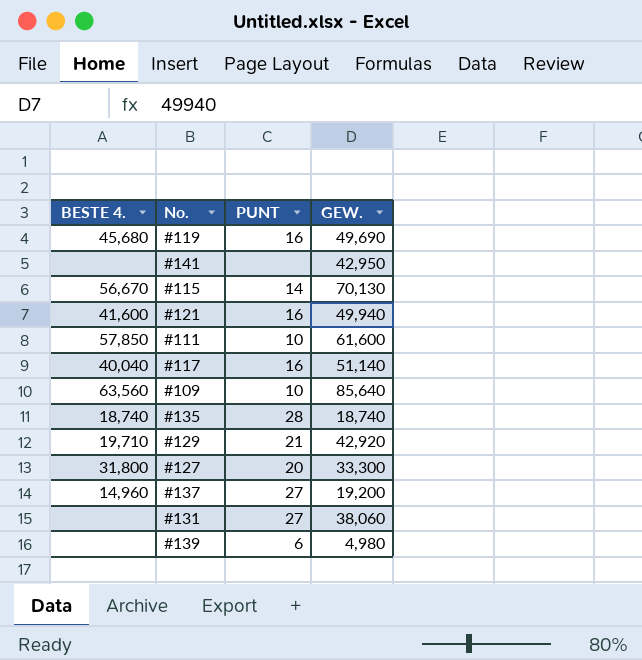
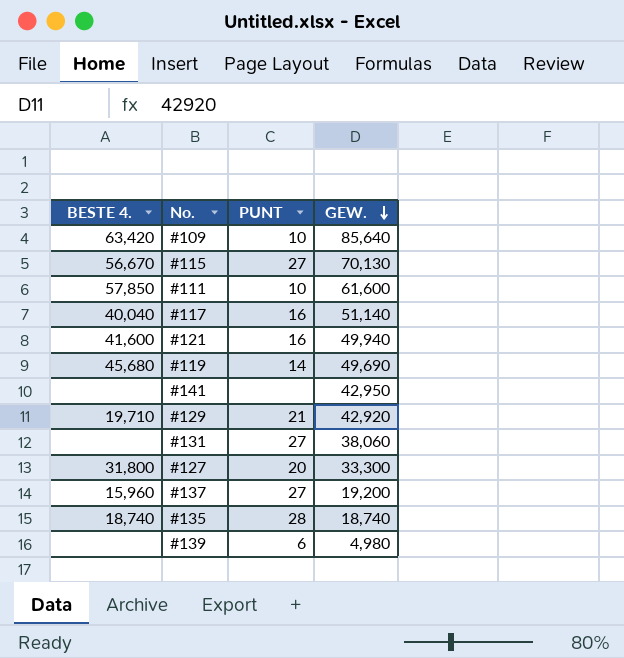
row order: none -> GEW. descending
#109 | BESTE 4.: 63,560 -> 63,420
#115 | PUNT: 14 -> 27
#119 | PUNT: 16 -> 14
#137 | BESTE 4.: 14,960 -> 15,960

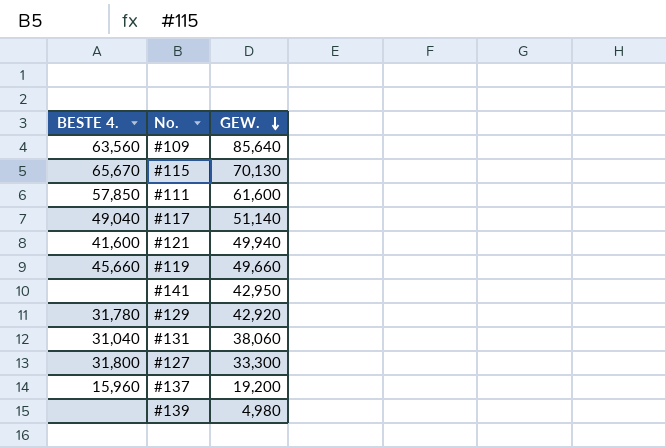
column PUNT | position: 3 -> none
row #135: 18,740 | 28 | 18,740 -> none
#109 | BESTE 4.: 63,420 -> 63,560
#115 | BESTE 4.: 56,670 -> 65,670
#117 | BESTE 4.: 40,040 -> 49,040
#119 | BESTE 4.: 45,680 -> 45,660
#119 | GEW.: 49,690 -> 49,660
#129 | BESTE 4.: 19,710 -> 31,780
#131 | BESTE 4.: none -> 31,040

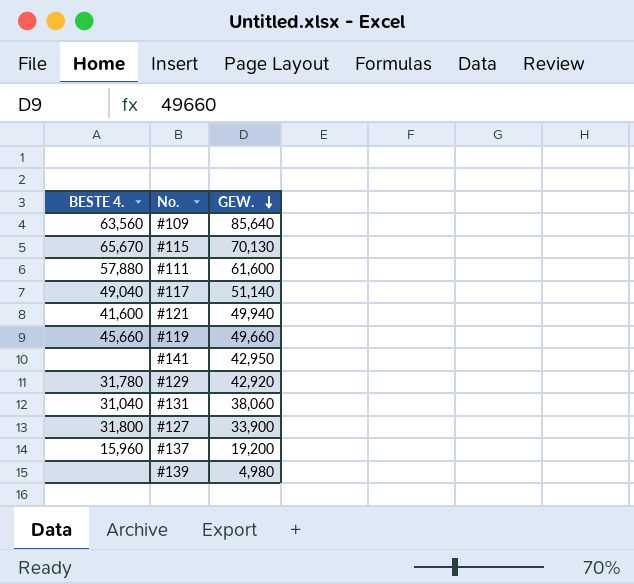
#111 | BESTE 4.: 57,850 -> 57,880
#127 | GEW.: 33,300 -> 33,900

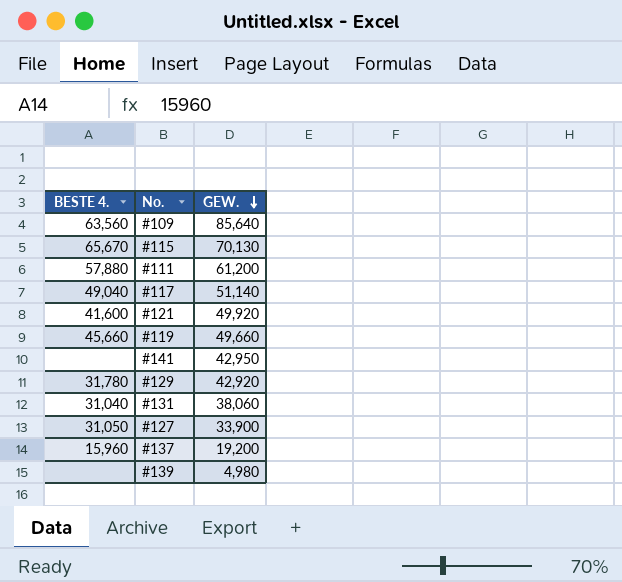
#111 | GEW.: 61,600 -> 61,200
#121 | GEW.: 49,940 -> 49,920
#127 | BESTE 4.: 31,800 -> 31,050

